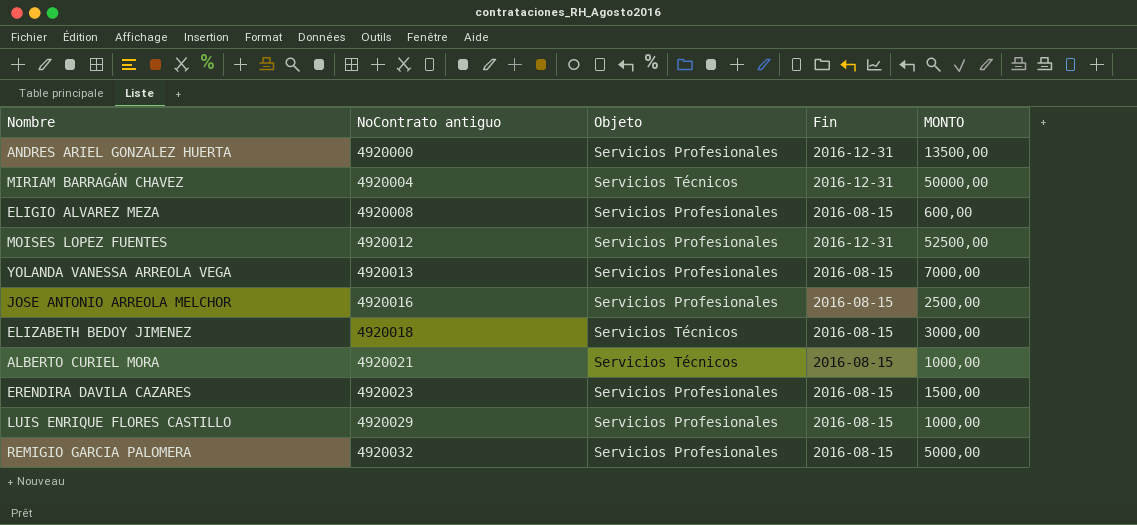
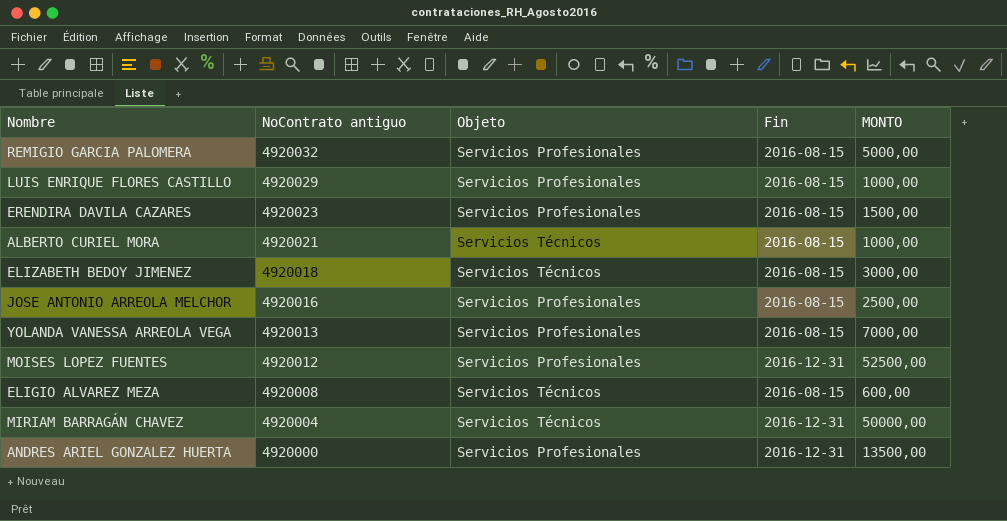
row order: NoContrato antiguo ascending -> NoContrato antiguo descending
ELIGIO ALVAREZ MEZA | Objeto: Servicios Profesionales -> Servicios Técnicos

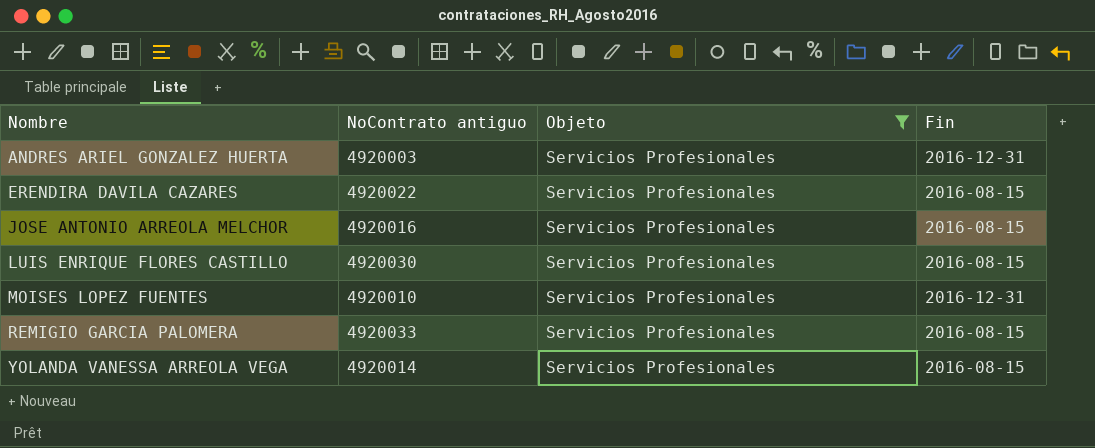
filter: none -> Objeto = Servicios Profesionales
row order: NoContrato antiguo descending -> Nombre ascending
column MONTO | position: 5 -> none
ANDRES ARIEL GONZALEZ HUERTA | NoContrato antiguo: 4920000 -> 4920003
ERENDIRA DAVILA CAZARES | NoContrato antiguo: 4920023 -> 4920022
LUIS ENRIQUE FLORES CASTILLO | NoContrato antiguo: 4920029 -> 4920030
MOISES LOPEZ FUENTES | NoContrato antiguo: 4920012 -> 4920010
REMIGIO GARCIA PALOMERA | NoContrato antiguo: 4920032 -> 4920033
YOLANDA VANESSA ARREOLA VEGA | NoContrato antiguo: 4920013 -> 4920014

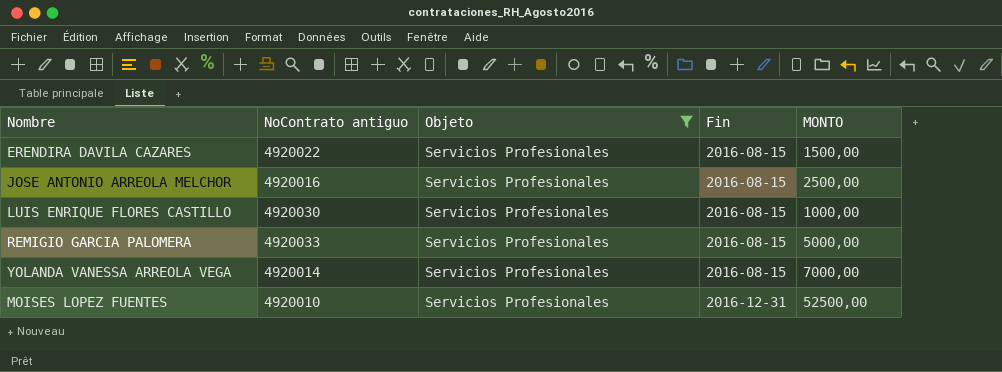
row order: Nombre ascending -> Fin ascending
column MONTO | position: none -> 5
row ANDRES ARIEL GONZALEZ HUERTA: 4920003 | Servicios Profesionales | 2016-12-31 -> none

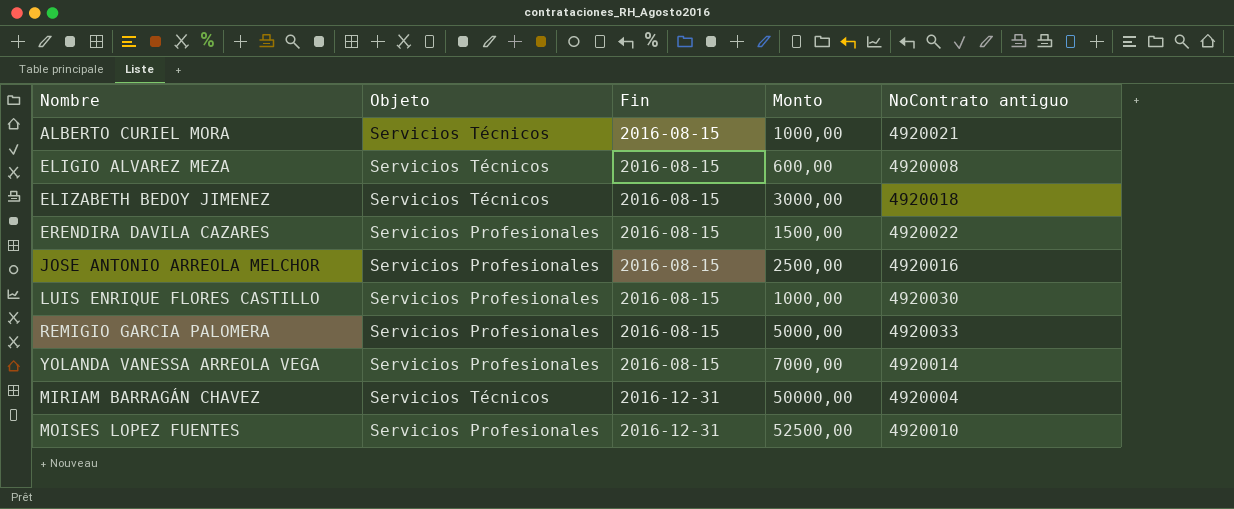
filter: Objeto = Servicios Profesionales -> none
column name: MONTO -> Monto
column NoContrato antiguo | position: 2 -> 5

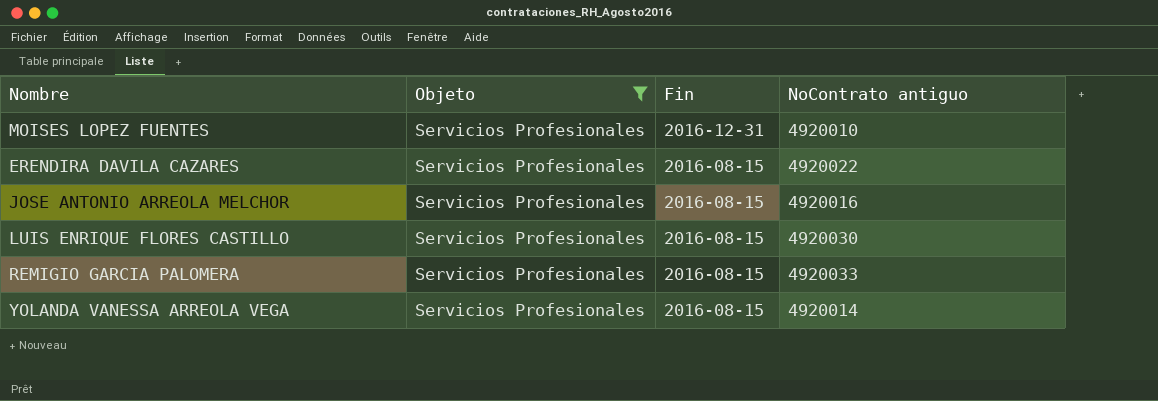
filter: none -> Objeto = Servicios Profesionales
row order: Fin ascending -> Fin descending
column Monto | position: 4 -> none

